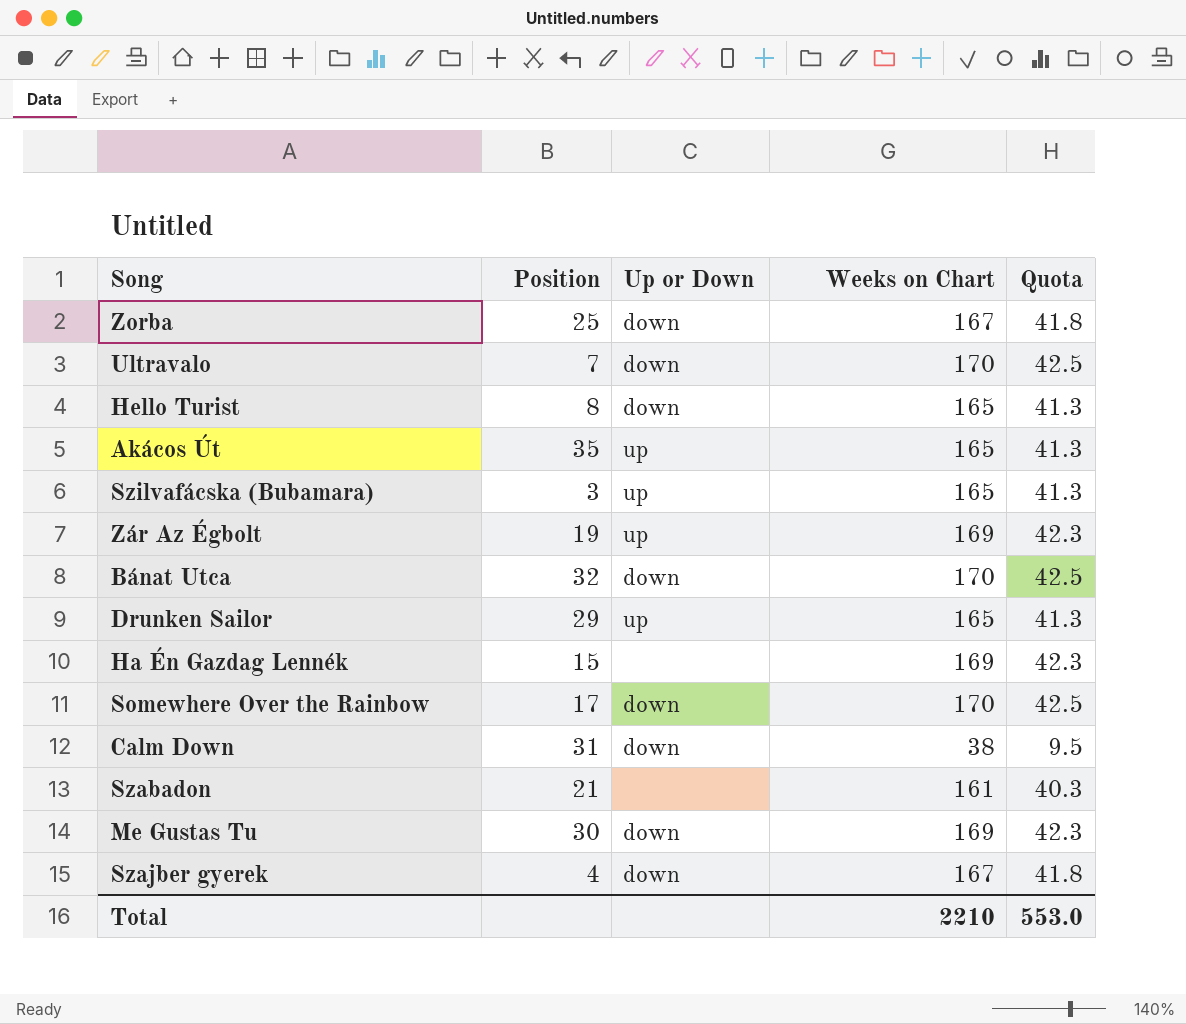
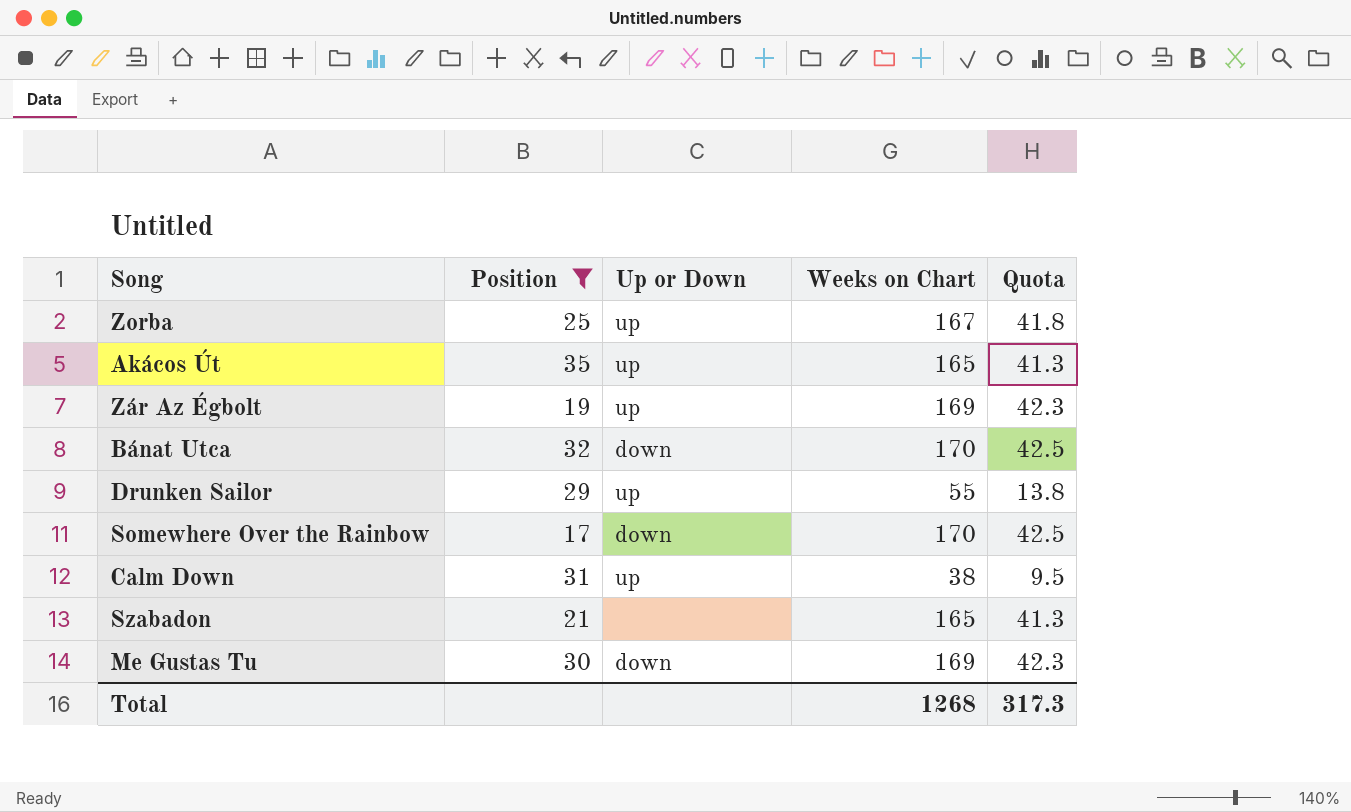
filter: none -> Position >= 17
Zorba | Up or Down: down -> up
Drunken Sailor | Weeks on Chart: 165 -> 55
Drunken Sailor | Quota: 41.3 -> 13.8
Calm Down | Up or Down: down -> up
Szabadon | Weeks on Chart: 161 -> 165
Szabadon | Quota: 40.3 -> 41.3
Total | Weeks on Chart: 2210 -> 1268
Total | Quota: 553.0 -> 317.3

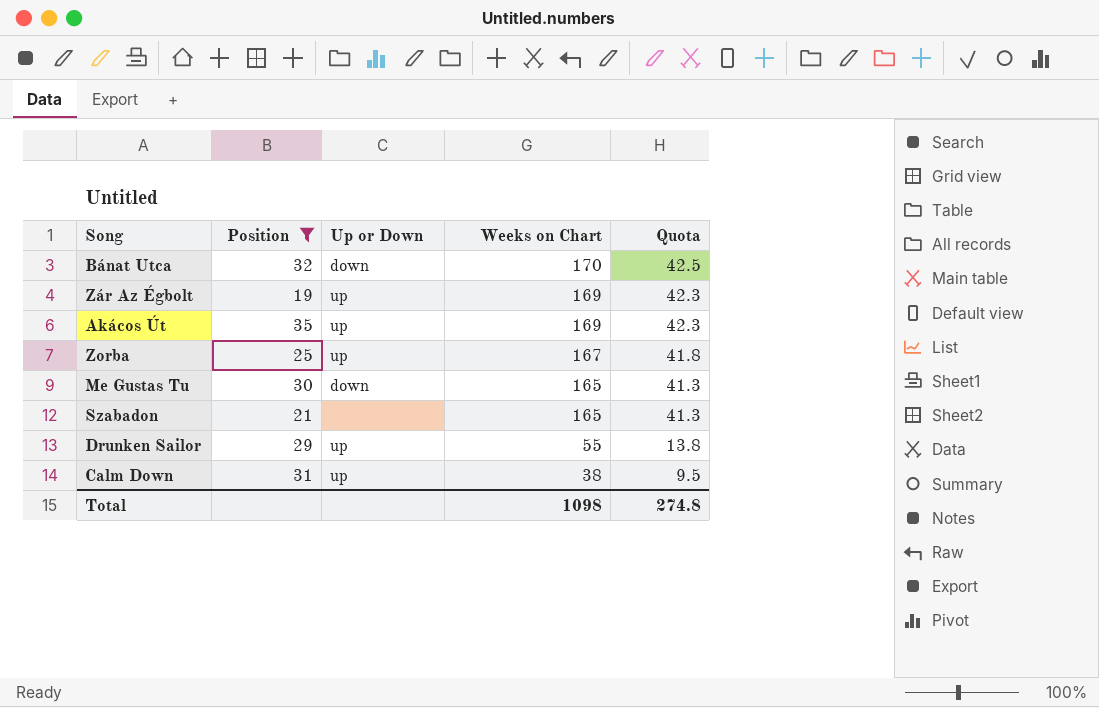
row order: none -> Weeks on Chart descending
row Somewhere Over the Rainbow: 17 | down | 170 | 42.5 -> none
Akácos Út | Weeks on Chart: 165 -> 169
Akácos Út | Quota: 41.3 -> 42.3
Me Gustas Tu | Weeks on Chart: 169 -> 165
Me Gustas Tu | Quota: 42.3 -> 41.3
Total | Weeks on Chart: 1268 -> 1098
Total | Quota: 317.3 -> 274.8

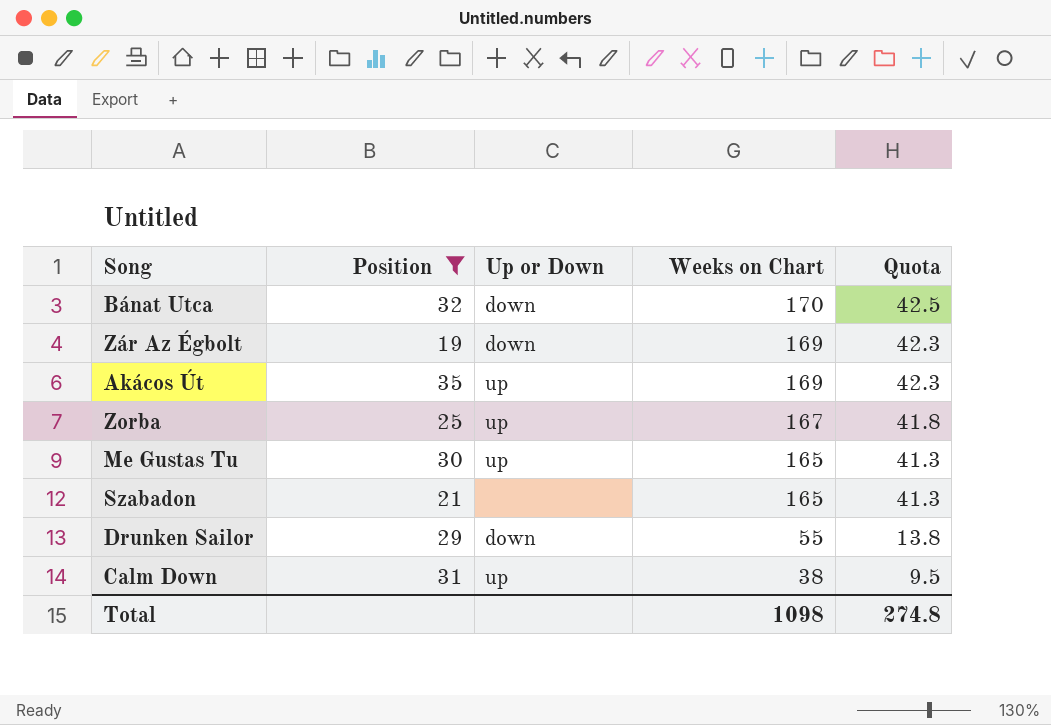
Zár Az Égbolt | Up or Down: up -> down
Me Gustas Tu | Up or Down: down -> up
Drunken Sailor | Up or Down: up -> down

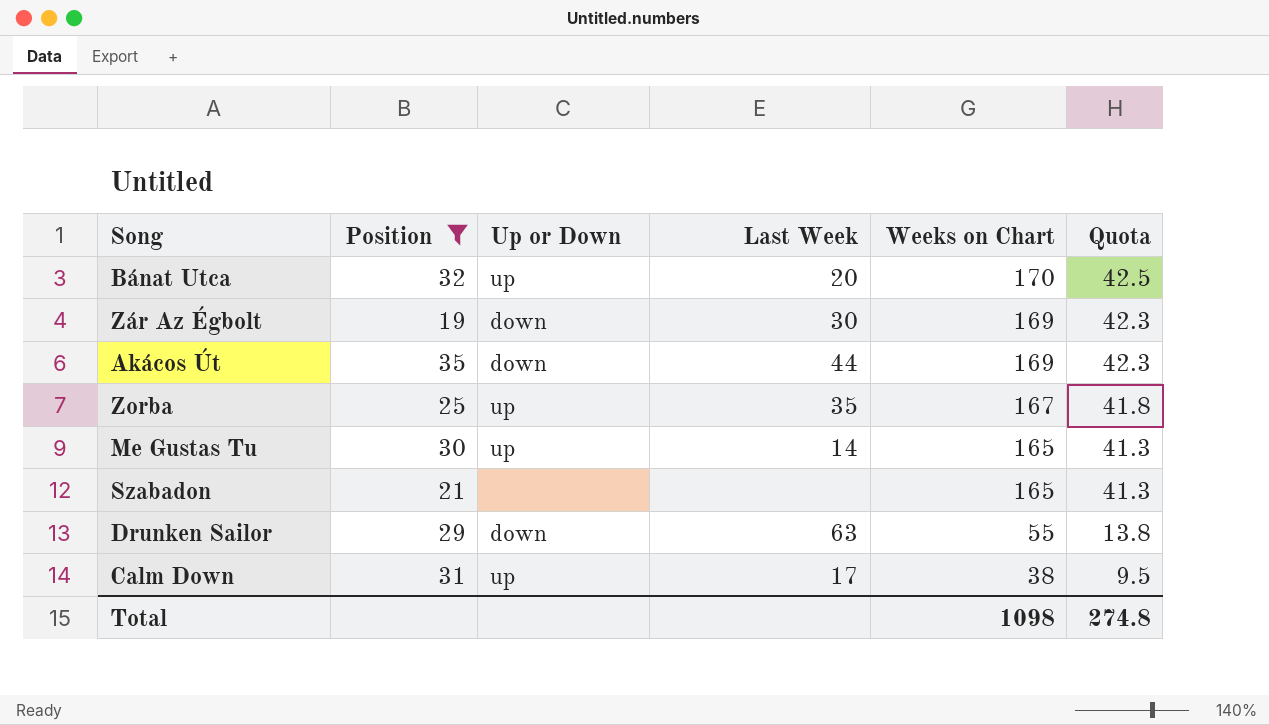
column Last Week | position: none -> 4
Bánat Utca | Up or Down: down -> up
Akácos Út | Up or Down: up -> down

